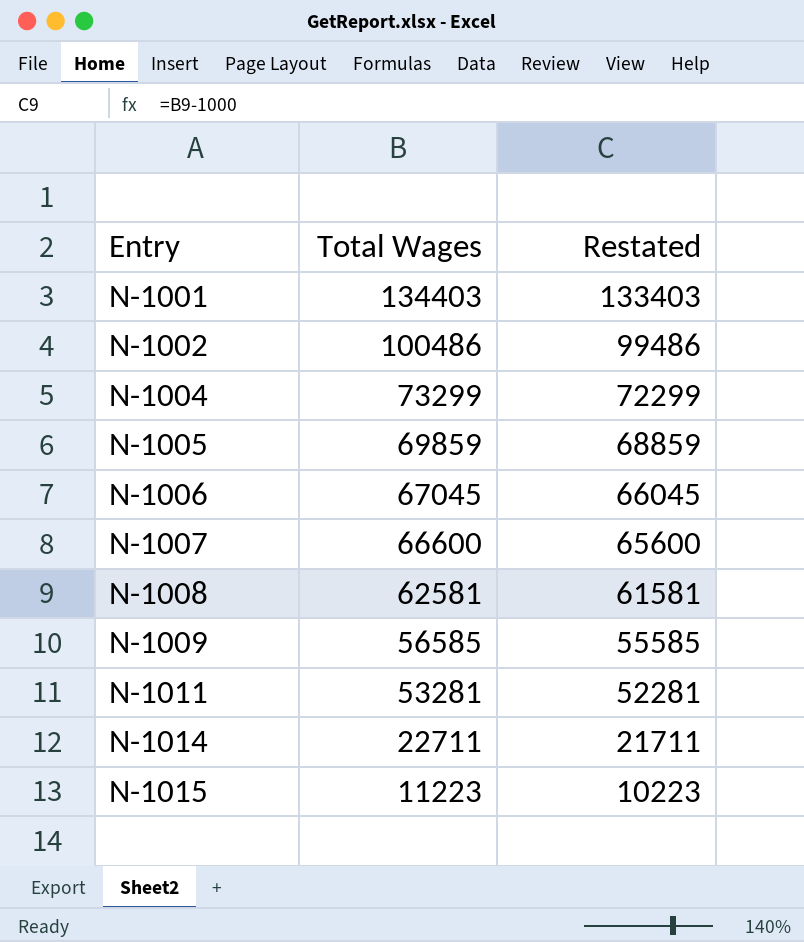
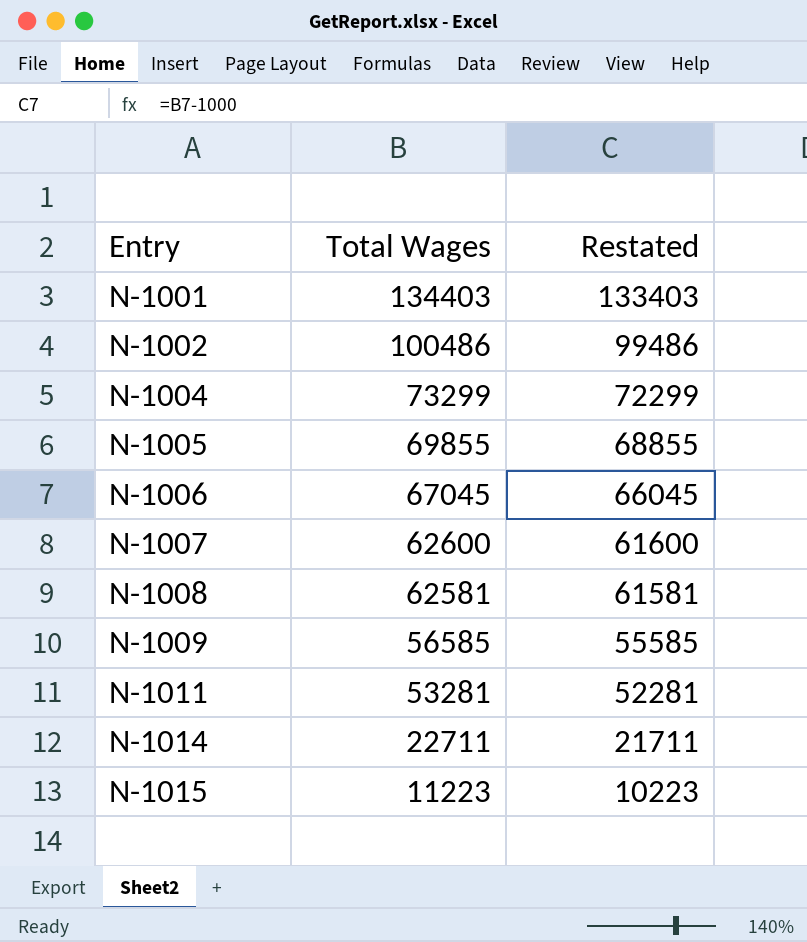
N-1005 | Total Wages: 69859 -> 69855
N-1005 | Restated: 68859 -> 68855
N-1007 | Total Wages: 66600 -> 62600
N-1007 | Restated: 65600 -> 61600

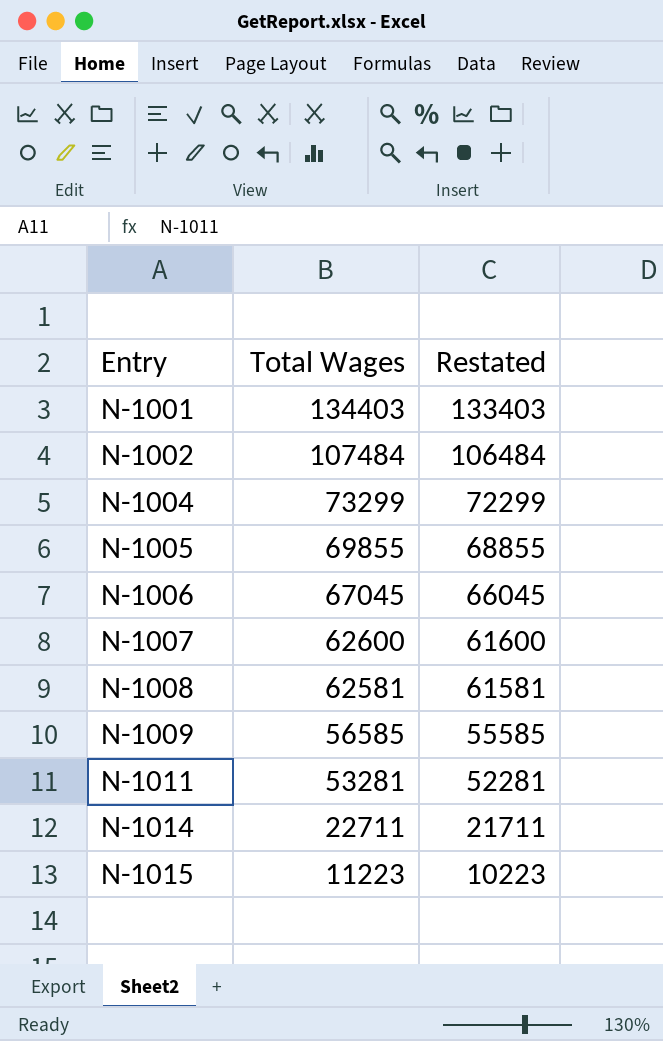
N-1002 | Total Wages: 100486 -> 107484
N-1002 | Restated: 99486 -> 106484

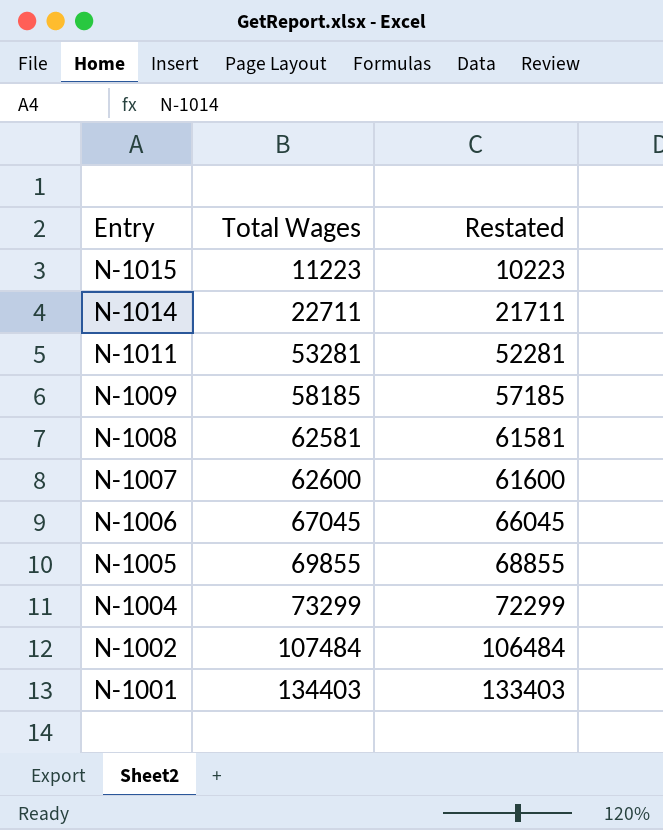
row order: Entry ascending -> Entry descending
N-1009 | Total Wages: 56585 -> 58185
N-1009 | Restated: 55585 -> 57185

